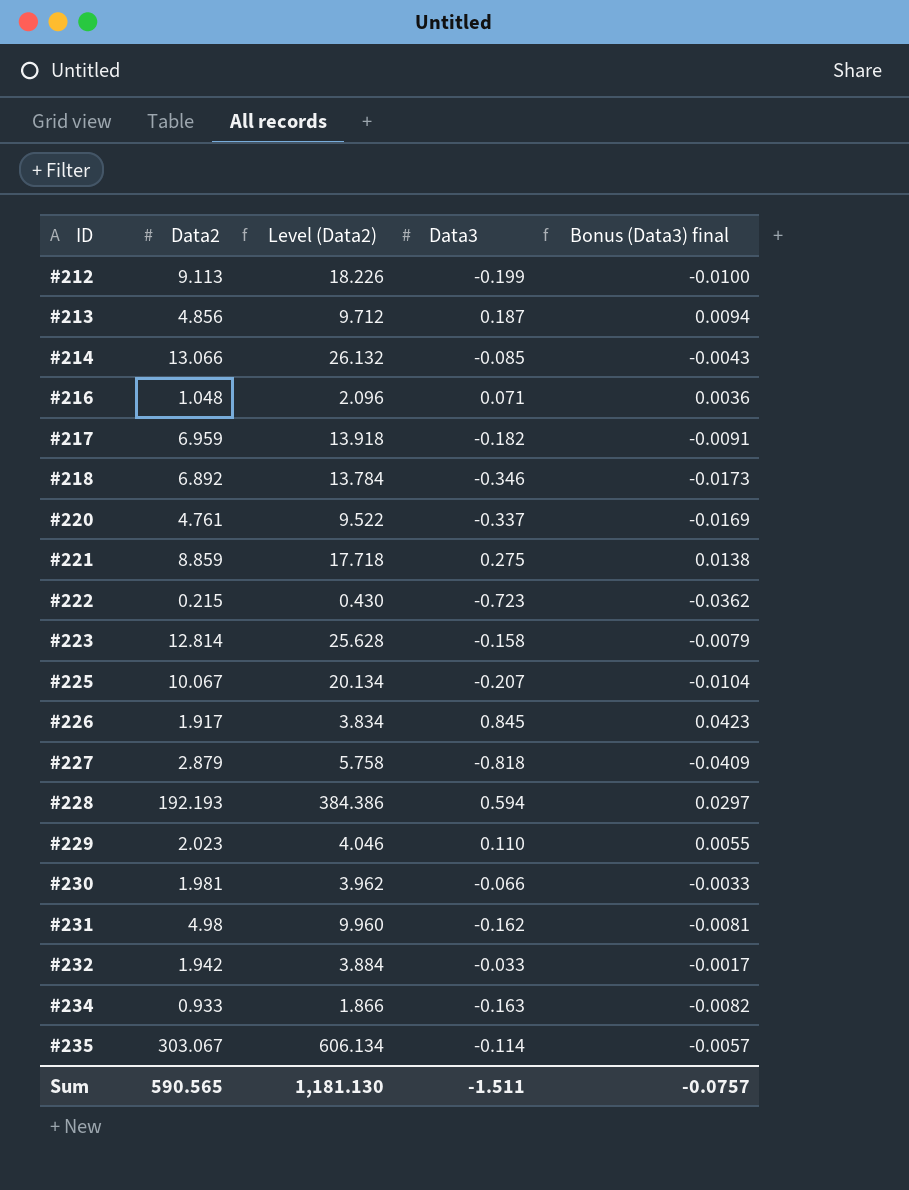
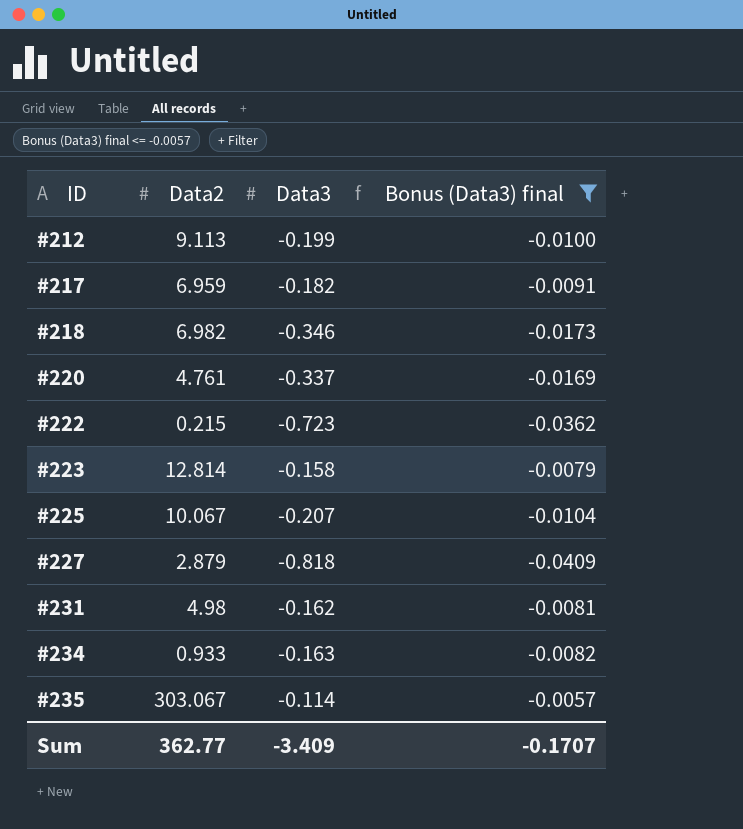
filter: none -> Bonus (Data3) final <= -0.0057
column Level (Data2) | formula: [Data2] * 2 -> none
#218 | Data2: 6.892 -> 6.982
Sum | Data2: 590.565 -> 362.77
Sum | Data3: -1.511 -> -3.409
Sum | Bonus (Data3) final: -0.0757 -> -0.1707

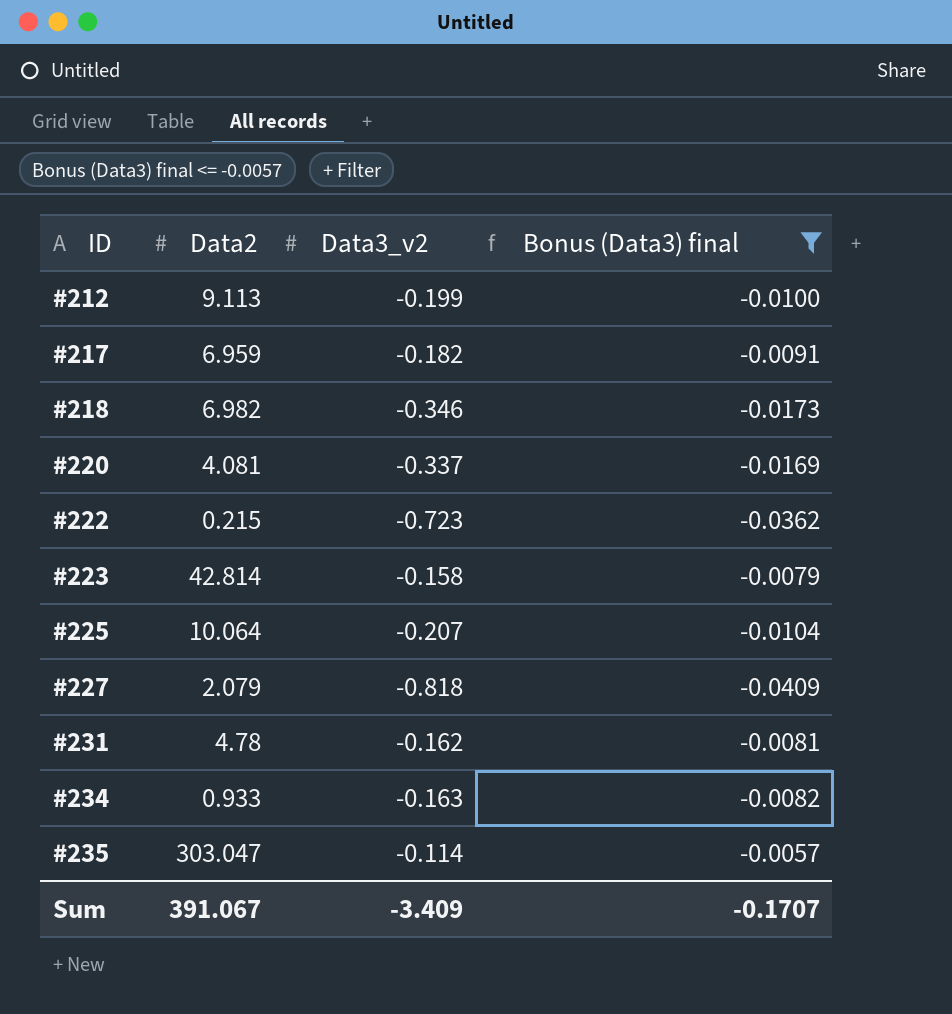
column name: Data3 -> Data3_v2
#220 | Data2: 4.761 -> 4.081
#223 | Data2: 12.814 -> 42.814
#225 | Data2: 10.067 -> 10.064
#227 | Data2: 2.879 -> 2.079
#231 | Data2: 4.98 -> 4.78
#235 | Data2: 303.067 -> 303.047
Sum | Data2: 362.77 -> 391.067

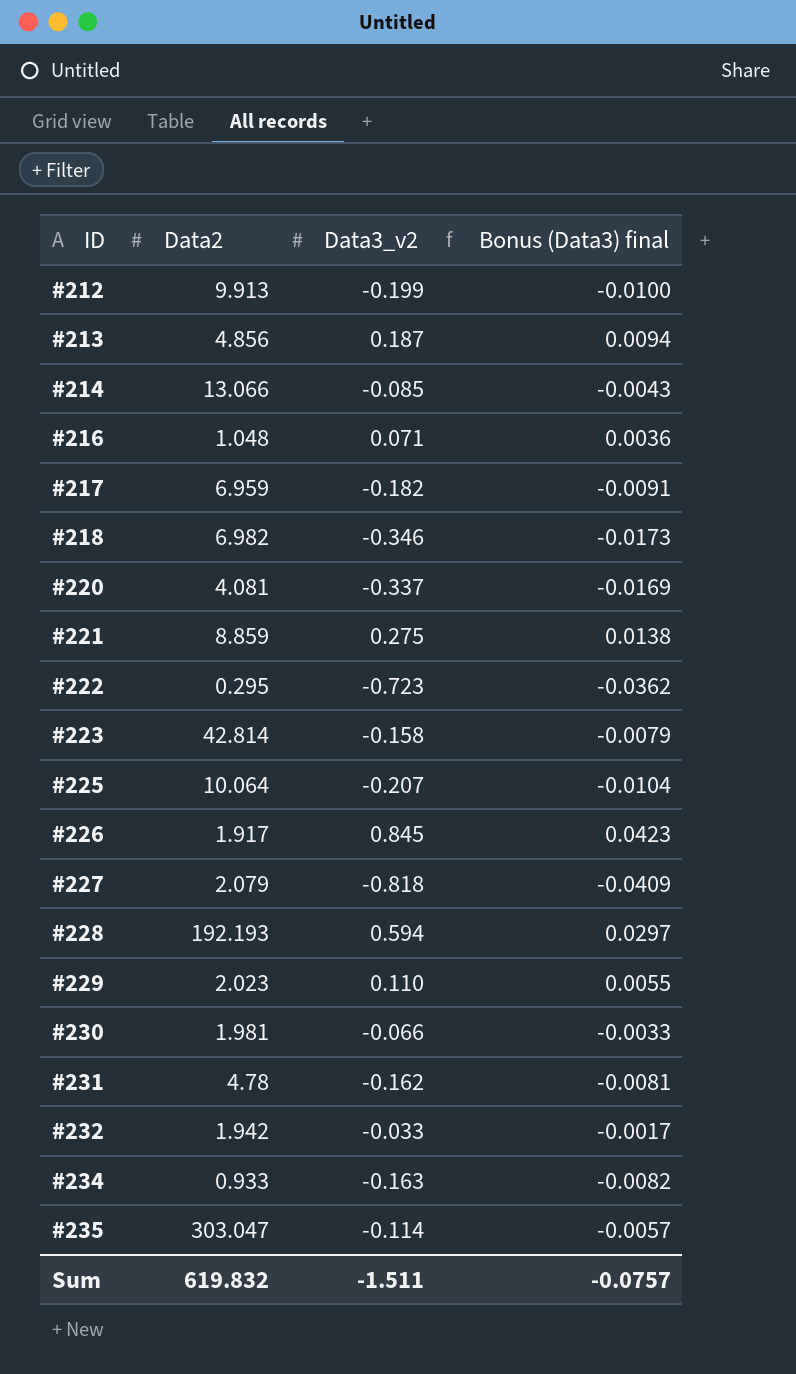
filter: Bonus (Data3) final <= -0.0057 -> none
#212 | Data2: 9.113 -> 9.913
#222 | Data2: 0.215 -> 0.295
Sum | Data2: 391.067 -> 619.832
Sum | Data3_v2: -3.409 -> -1.511
Sum | Bonus (Data3) final: -0.1707 -> -0.0757

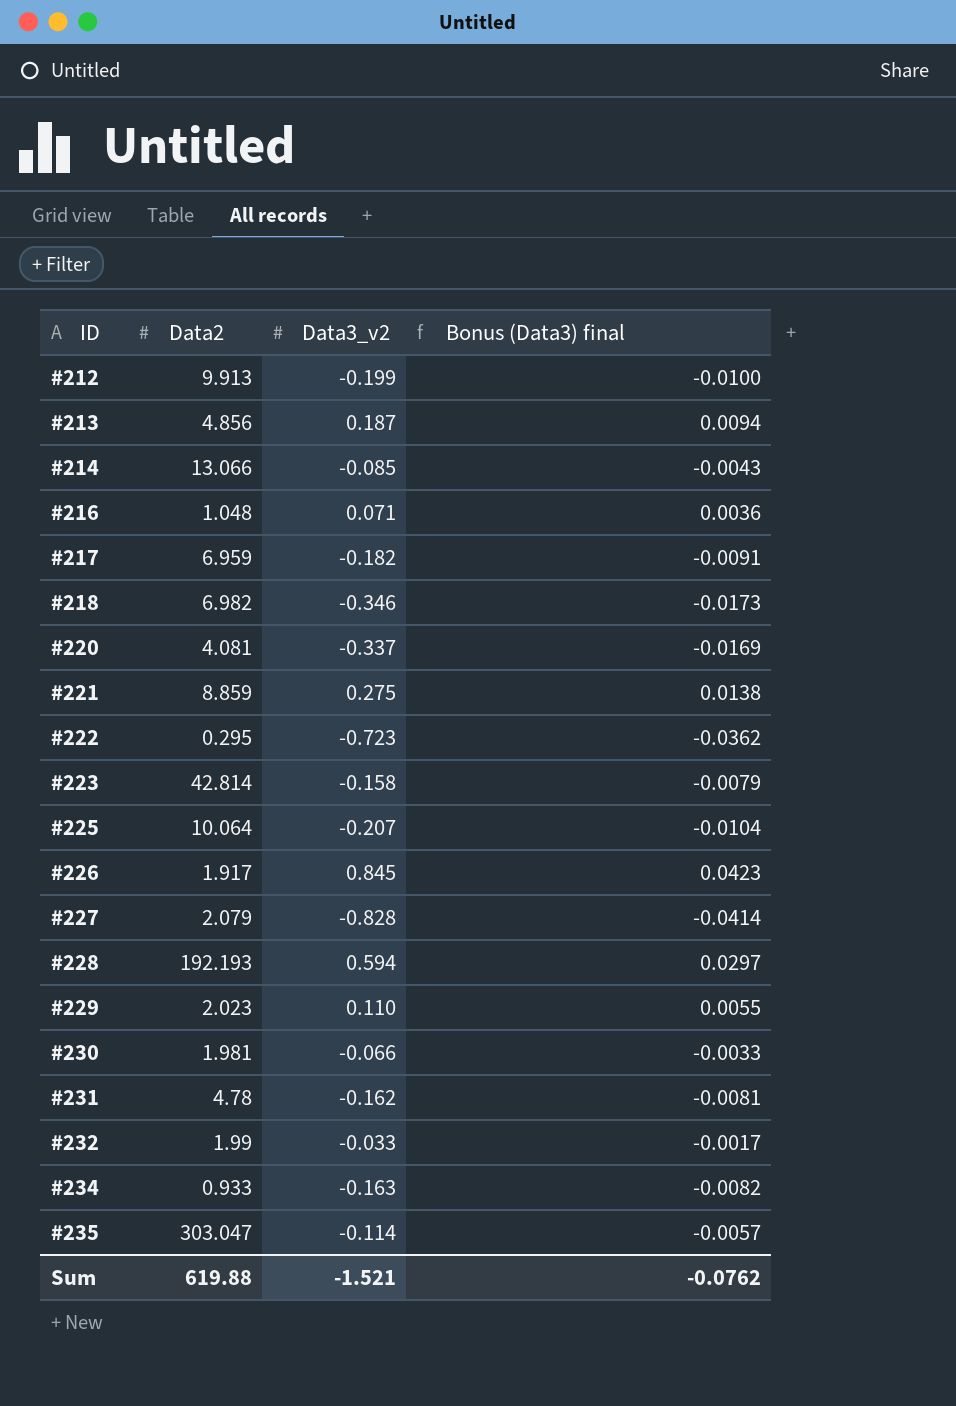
#227 | Data3_v2: -0.818 -> -0.828
#227 | Bonus (Data3) final: -0.0409 -> -0.0414
#232 | Data2: 1.942 -> 1.99
Sum | Data2: 619.832 -> 619.88
Sum | Data3_v2: -1.511 -> -1.521
Sum | Bonus (Data3) final: -0.0757 -> -0.0762

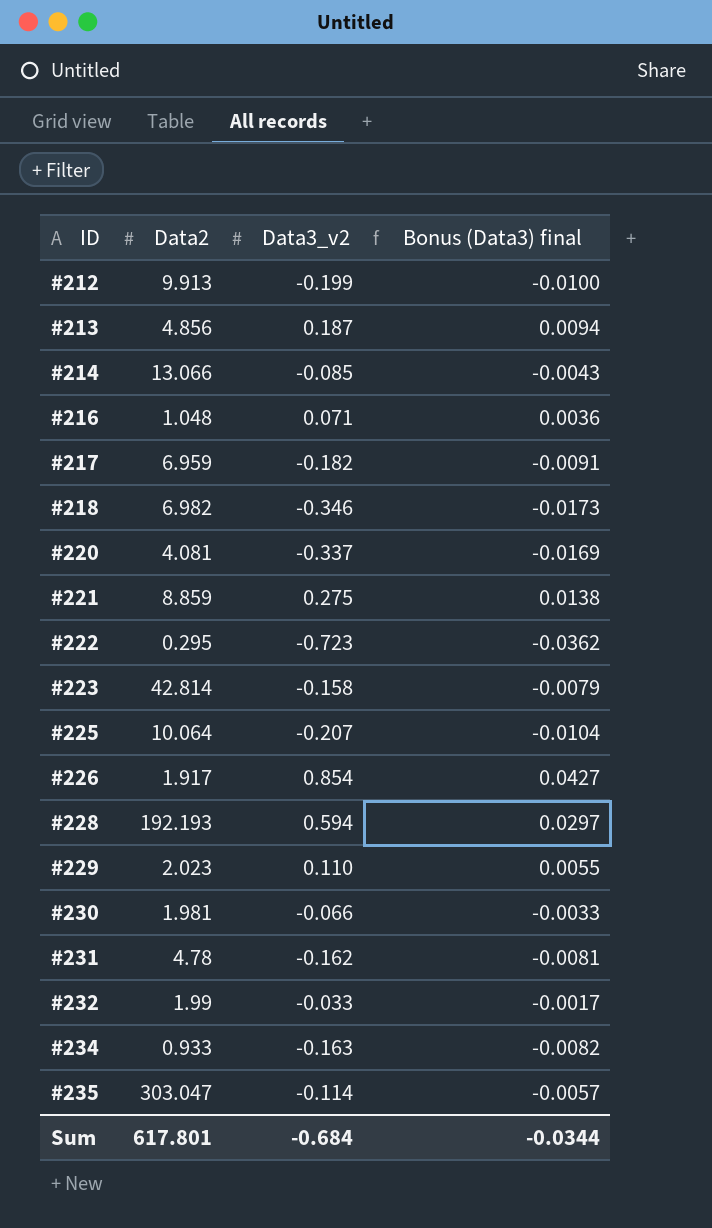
row #227: 2.079 | -0.828 | -0.0414 -> none
#226 | Data3_v2: 0.845 -> 0.854
#226 | Bonus (Data3) final: 0.0423 -> 0.0427
Sum | Data2: 619.88 -> 617.801
Sum | Data3_v2: -1.521 -> -0.684
Sum | Bonus (Data3) final: -0.0762 -> -0.0344

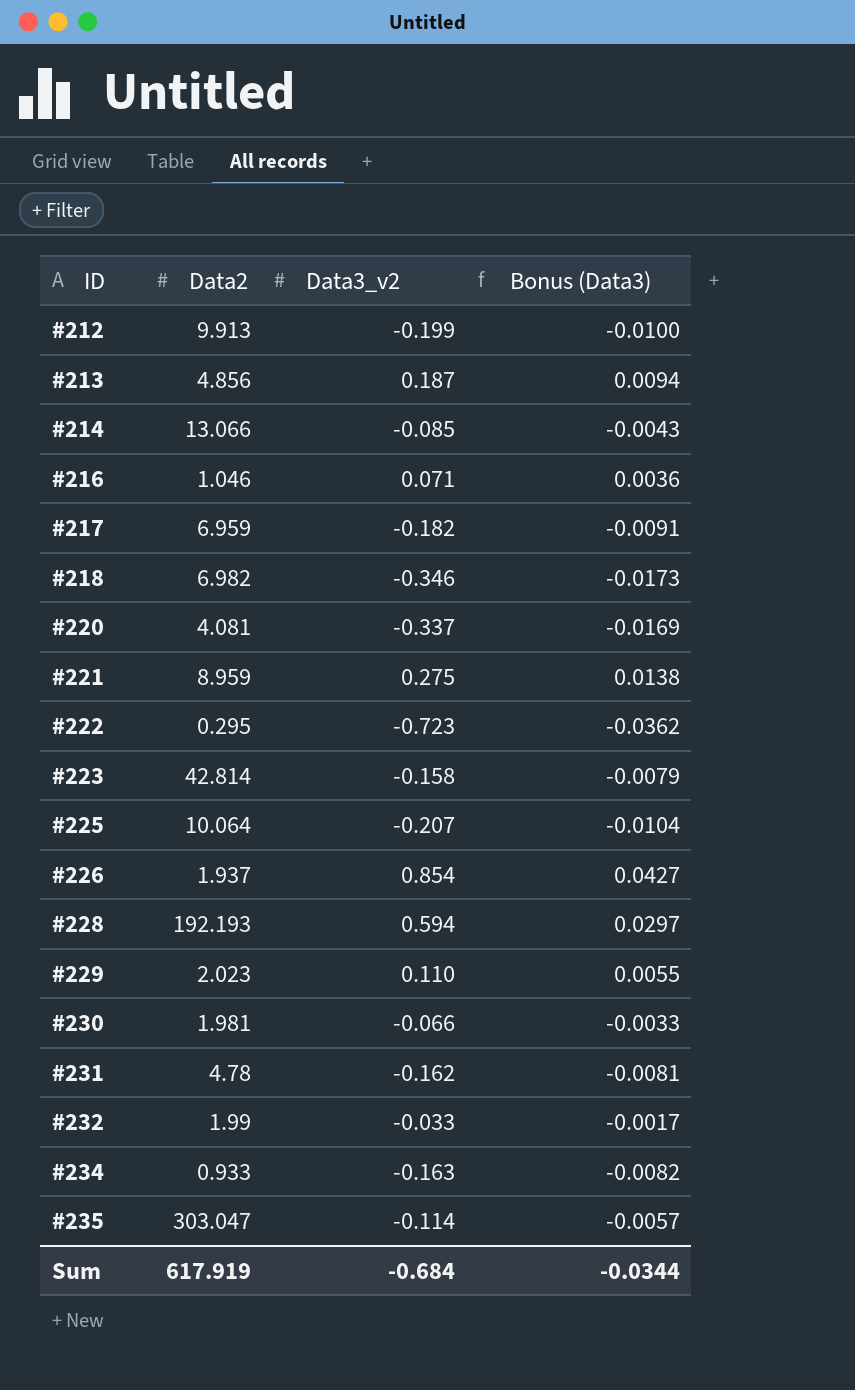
column name: Bonus (Data3) final -> Bonus (Data3)
#216 | Data2: 1.048 -> 1.046
#221 | Data2: 8.859 -> 8.959
#226 | Data2: 1.917 -> 1.937
Sum | Data2: 617.801 -> 617.919

